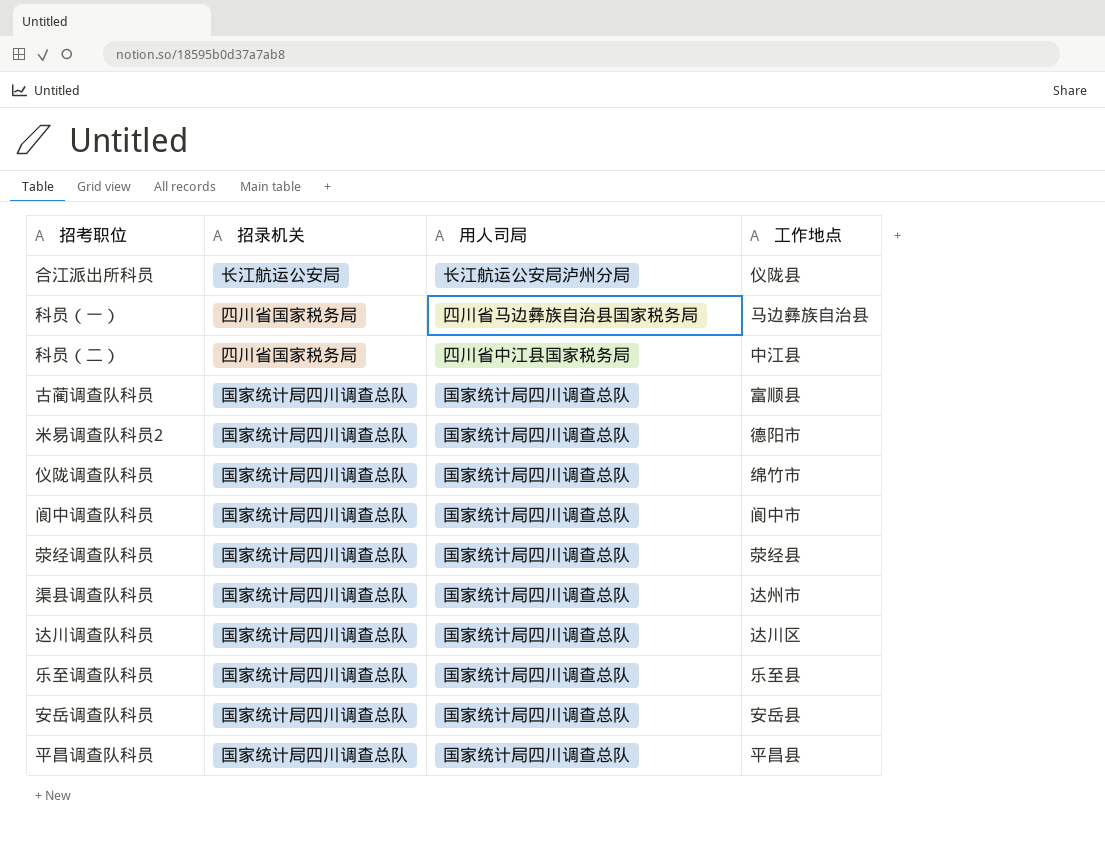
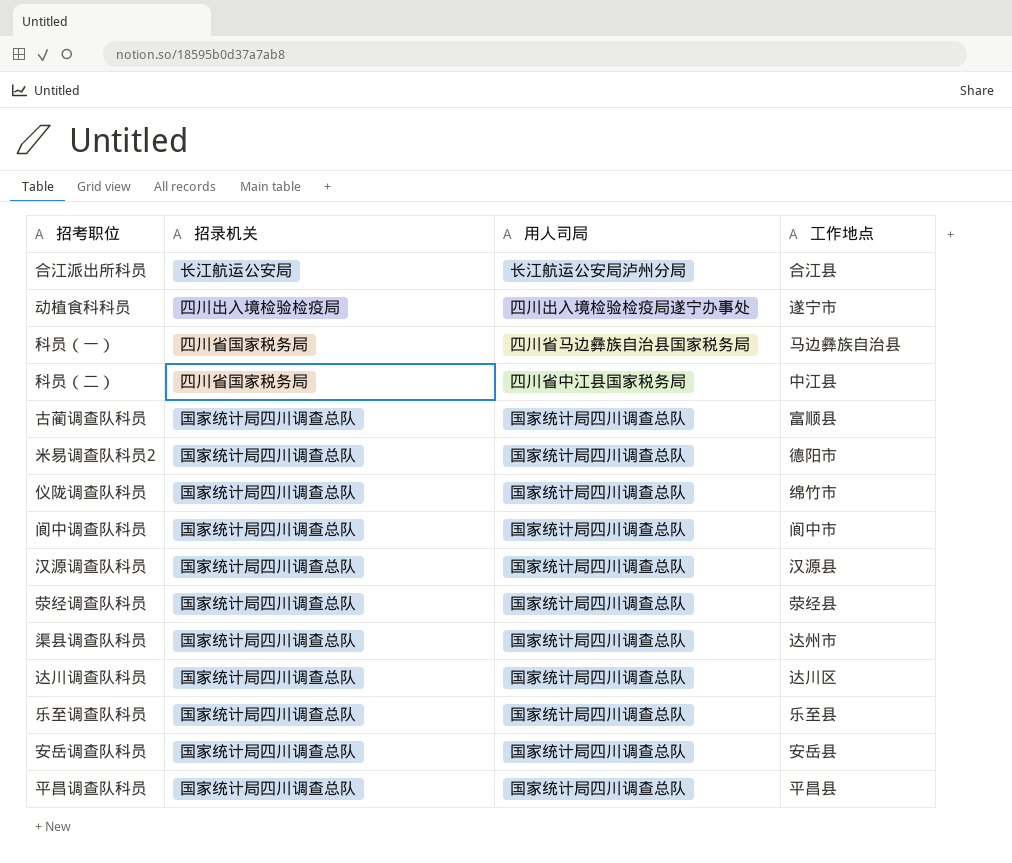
合江派出所科员 | 工作地点: 仪陇县 -> 合江县
row 动植食科科员: none -> 四川出入境检验检疫局 | 四川出入境检验检疫局遂宁办事处 | 遂宁市
row 汉源调查队科员: none -> 国家统计局四川调查总队 | 国家统计局四川调查总队 | 汉源县

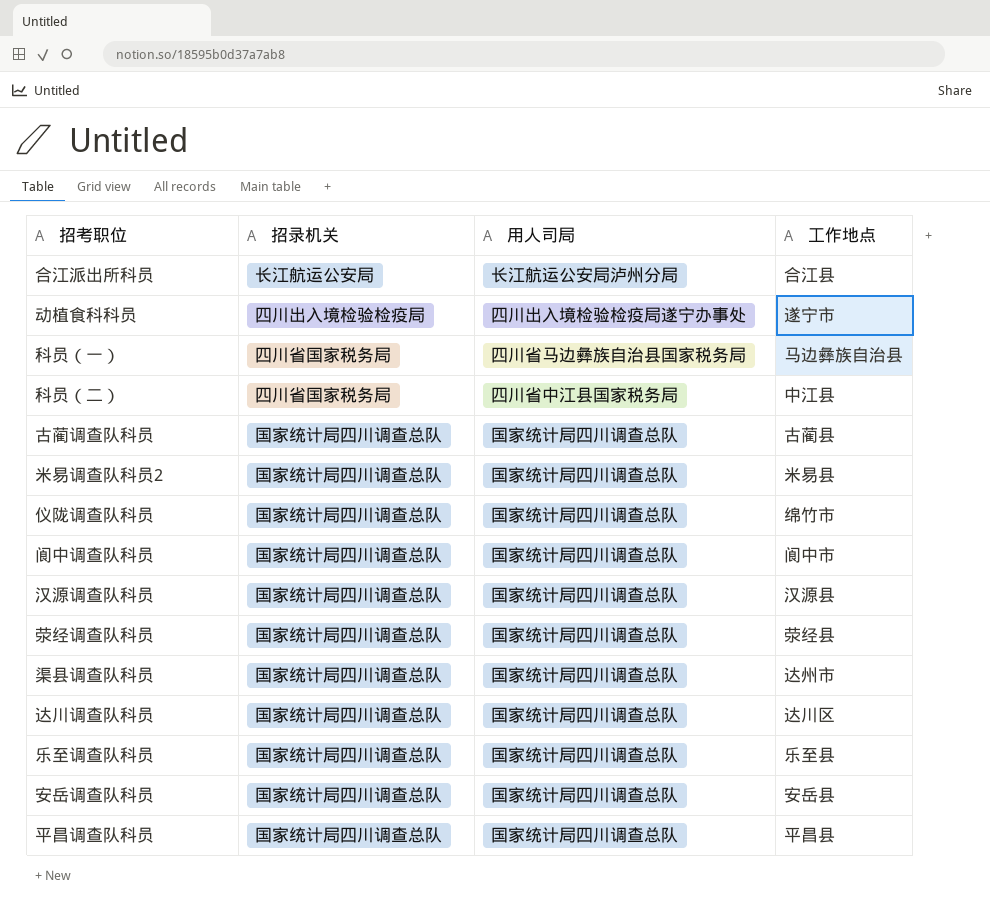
古蔺调查队科员 | 工作地点: 富顺县 -> 古蔺县
米易调查队科员2 | 工作地点: 德阳市 -> 米易县

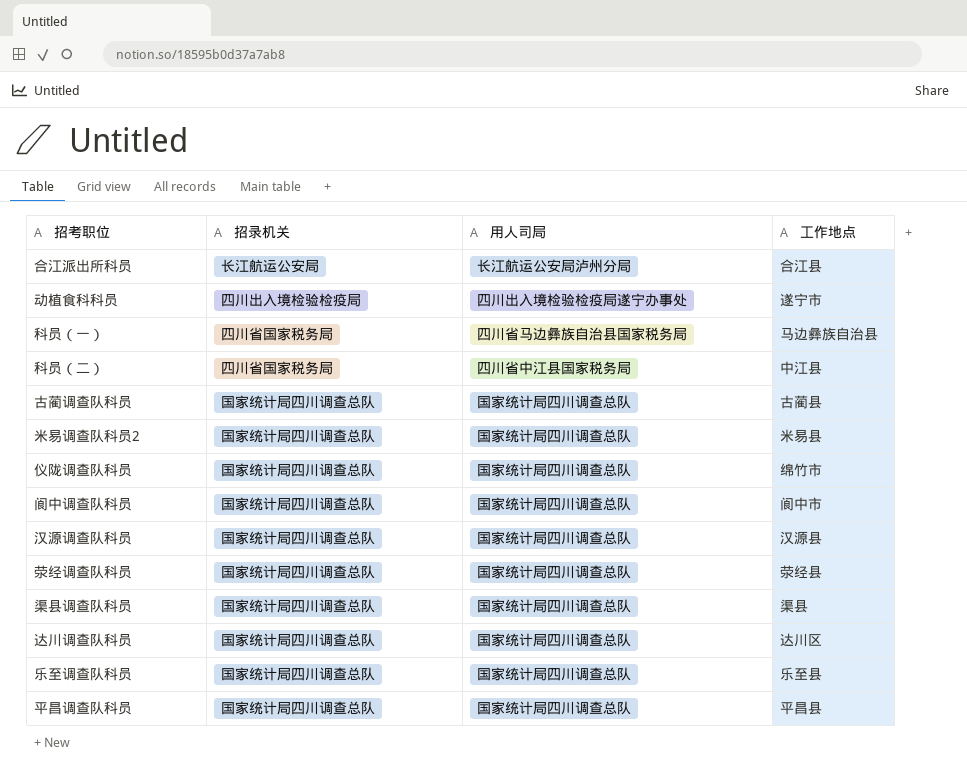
row 安岳调查队科员: 国家统计局四川调查总队 | 国家统计局四川调查总队 | 安岳县 -> none
渠县调查队科员 | 工作地点: 达州市 -> 渠县

